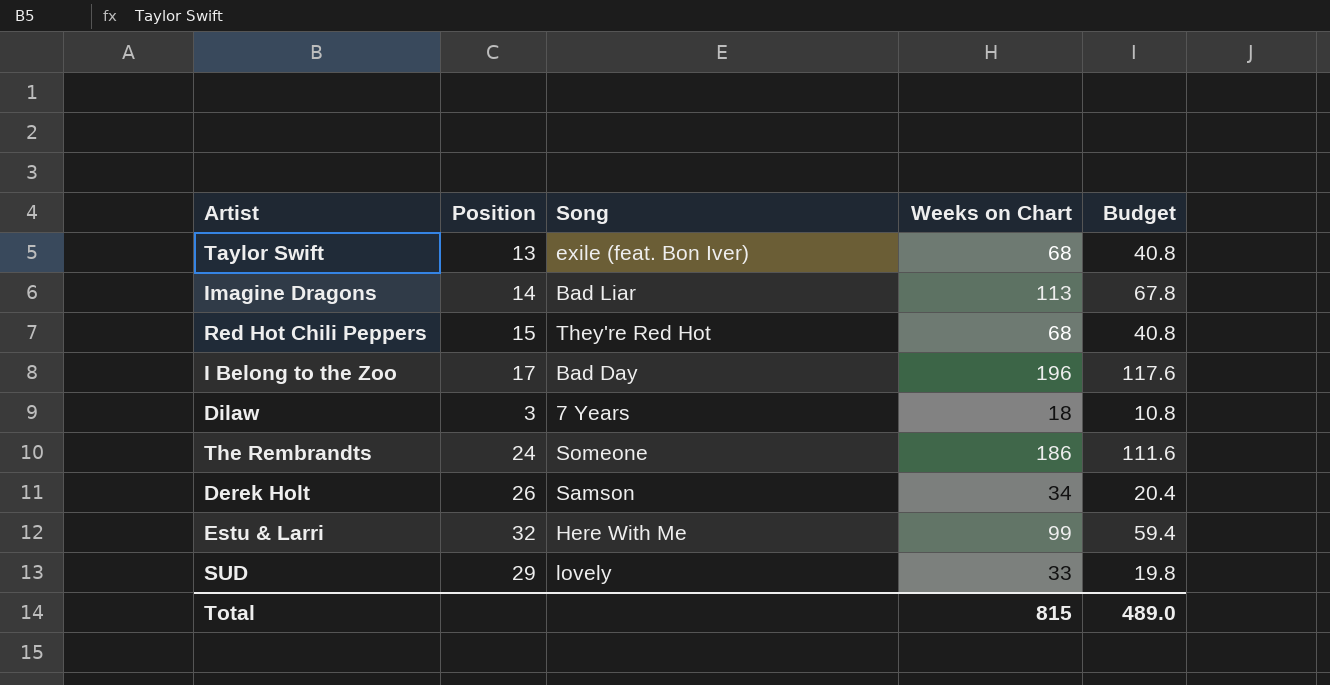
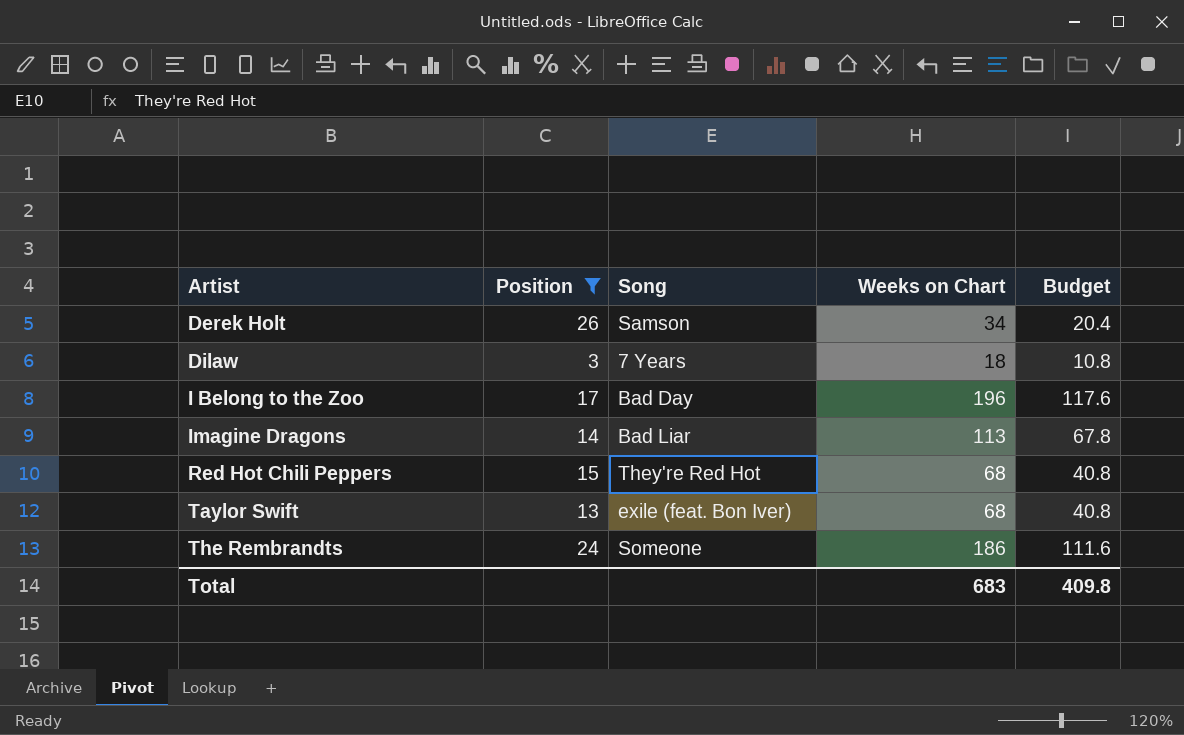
filter: none -> Position <= 26
row order: none -> Artist ascending
Total | Weeks on Chart: 815 -> 683
Total | Budget: 489.0 -> 409.8

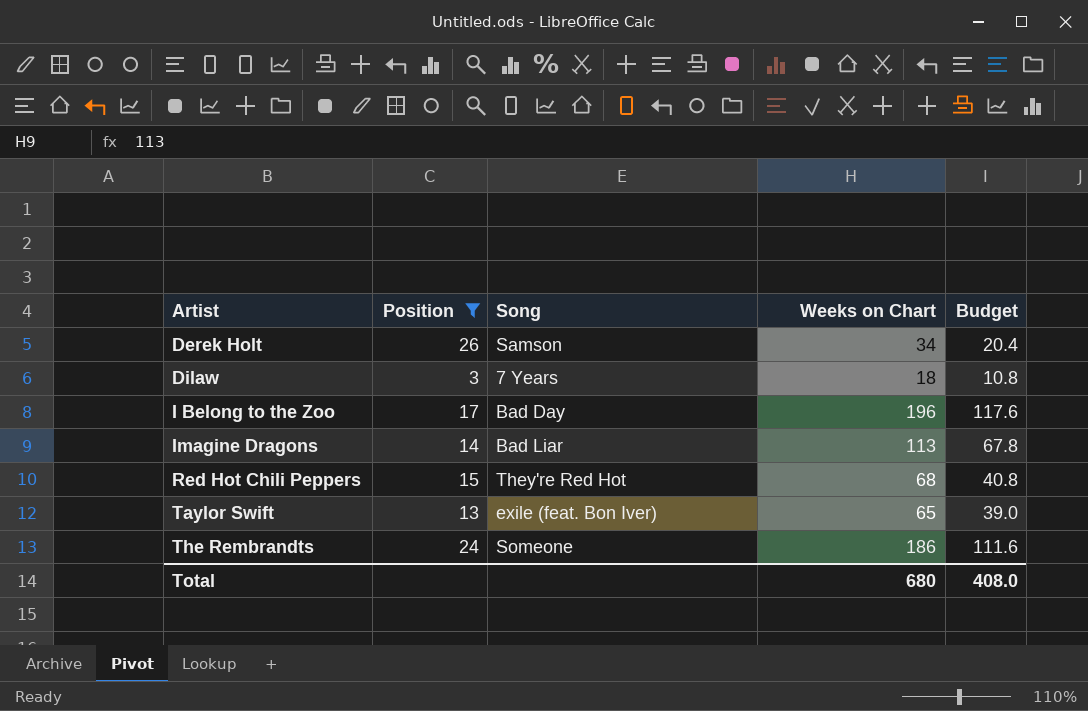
Taylor Swift | Weeks on Chart: 68 -> 65
Taylor Swift | Budget: 40.8 -> 39.0
Total | Weeks on Chart: 683 -> 680
Total | Budget: 409.8 -> 408.0

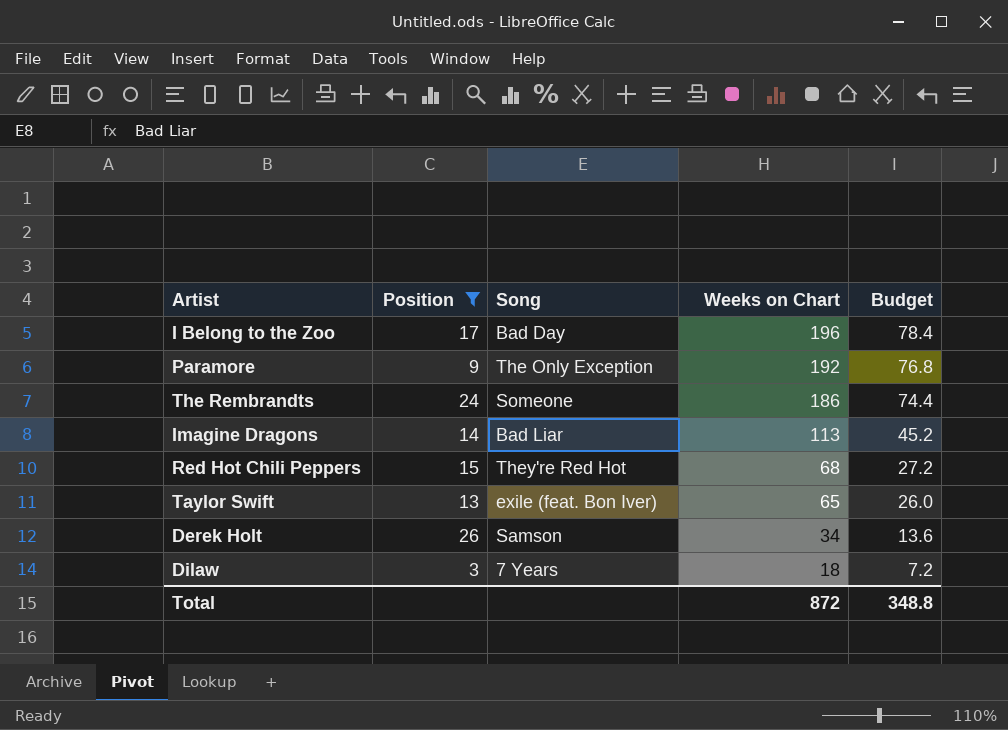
row order: Artist ascending -> Weeks on Chart descending
column Budget | formula: [Weeks on Chart] * 0.6 -> [Weeks on Chart] * 0.4
row Paramore: none -> 9 | The Only Exception | 192 | 76.8
Total | Weeks on Chart: 680 -> 872
Total | Budget: 408.0 -> 348.8

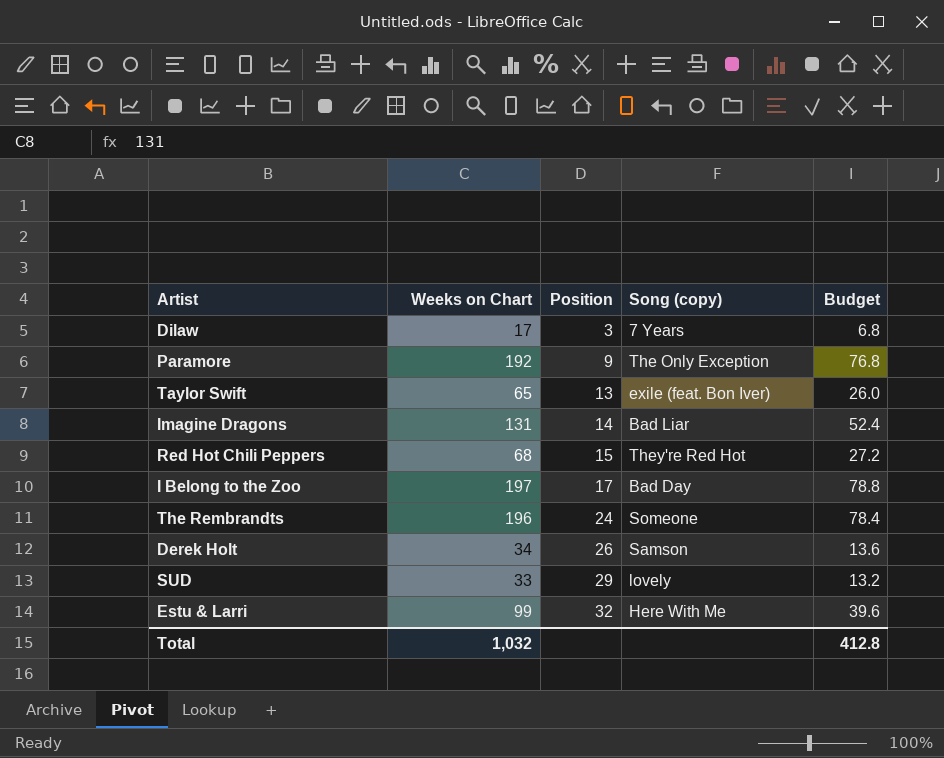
filter: Position <= 26 -> none
row order: Weeks on Chart descending -> Position ascending
column Weeks on Chart | position: 4 -> 2
column name: Song -> Song (copy)
Dilaw | Weeks on Chart: 18 -> 17
Dilaw | Budget: 7.2 -> 6.8
Imagine Dragons | Weeks on Chart: 113 -> 131
Imagine Dragons | Budget: 45.2 -> 52.4
I Belong to the Zoo | Weeks on Chart: 196 -> 197
I Belong to the Zoo | Budget: 78.4 -> 78.8
The Rembrandts | Weeks on Chart: 186 -> 196
The Rembrandts | Budget: 74.4 -> 78.4
Total | Weeks on Chart: 872 -> 1,032
Total | Budget: 348.8 -> 412.8

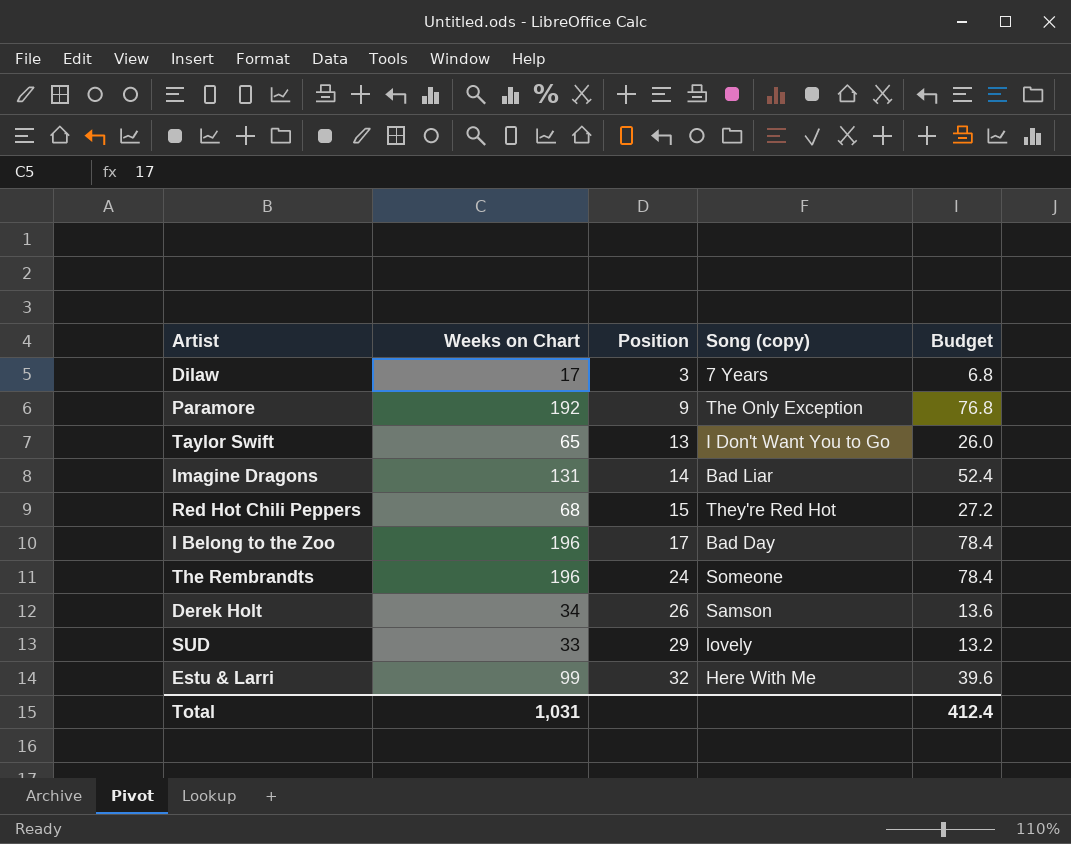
Taylor Swift | Song (copy): exile (feat. Bon Iver) -> I Don't Want You to Go
I Belong to the Zoo | Weeks on Chart: 197 -> 196
I Belong to the Zoo | Budget: 78.8 -> 78.4
Total | Weeks on Chart: 1,032 -> 1,031
Total | Budget: 412.8 -> 412.4

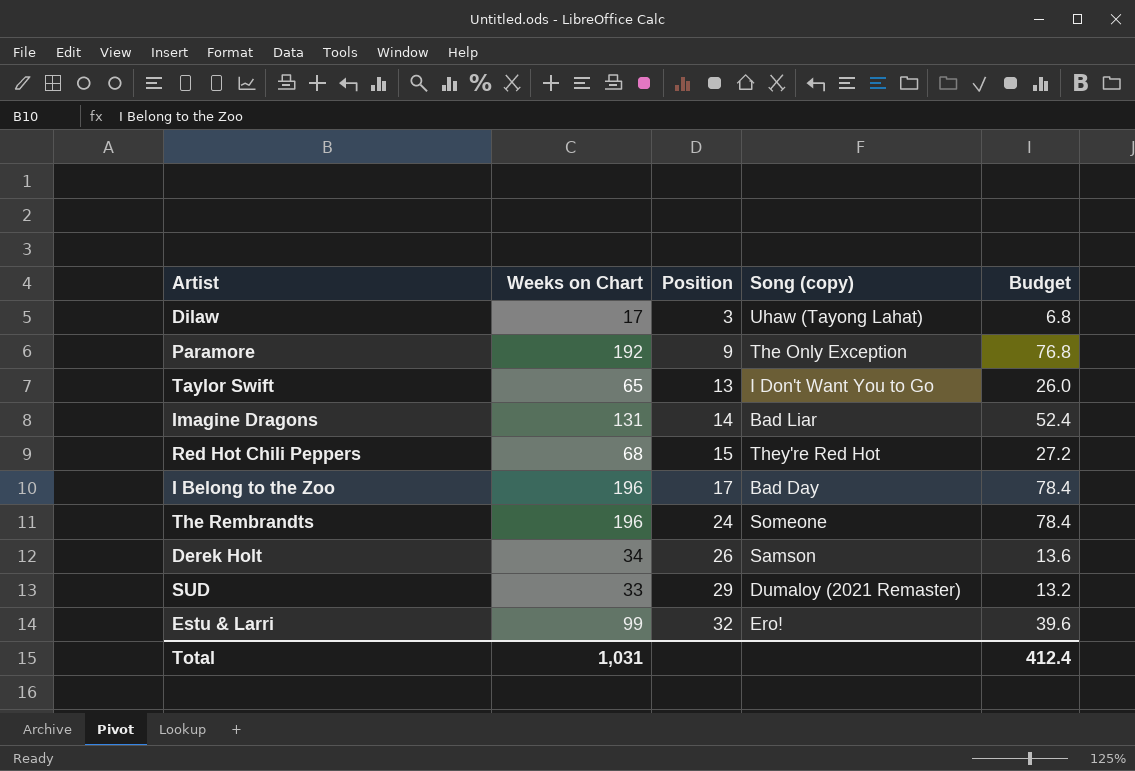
Dilaw | Song (copy): 7 Years -> Uhaw (Tayong Lahat)
SUD | Song (copy): lovely -> Dumaloy (2021 Remaster)
Estu & Larri | Song (copy): Here With Me -> Ero!

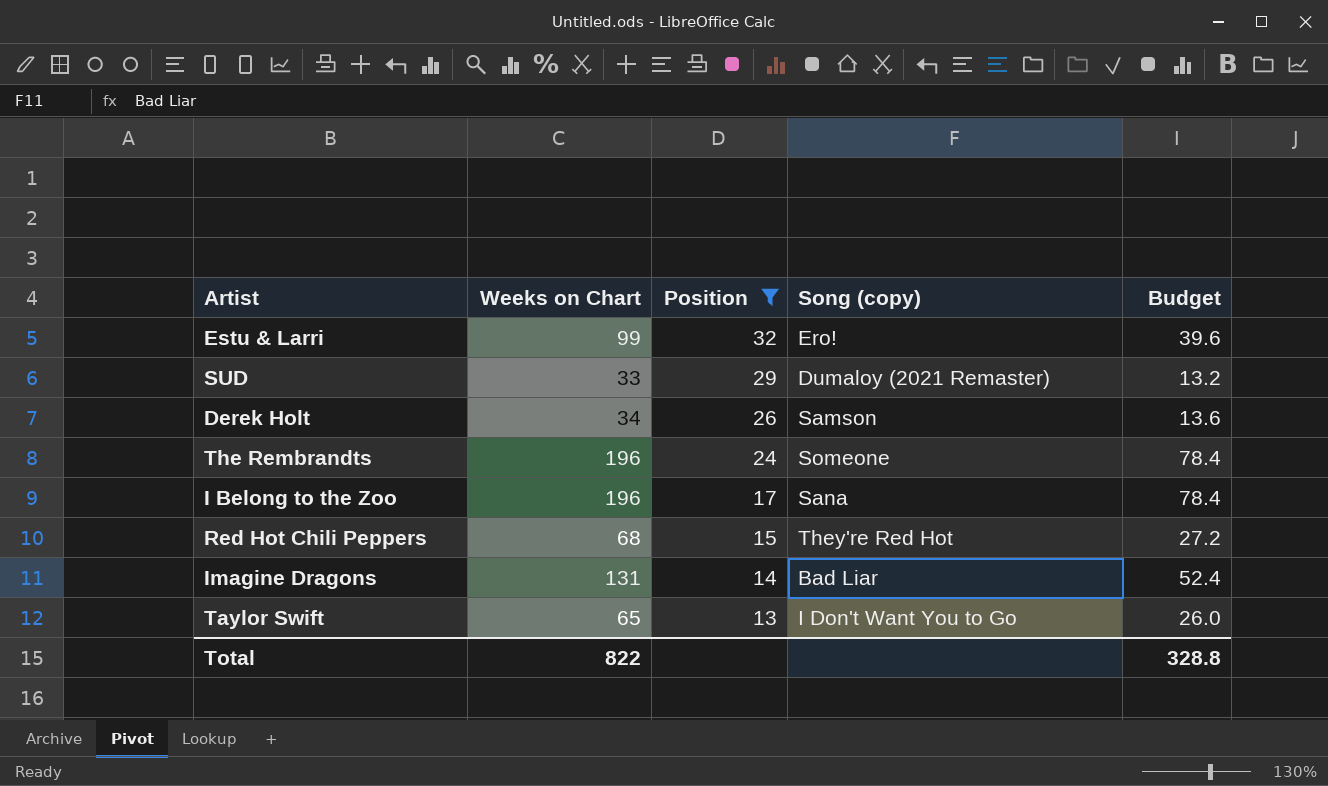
filter: none -> Position >= 13
row order: Position ascending -> Position descending
I Belong to the Zoo | Song (copy): Bad Day -> Sana
Total | Weeks on Chart: 1,031 -> 822
Total | Budget: 412.4 -> 328.8

